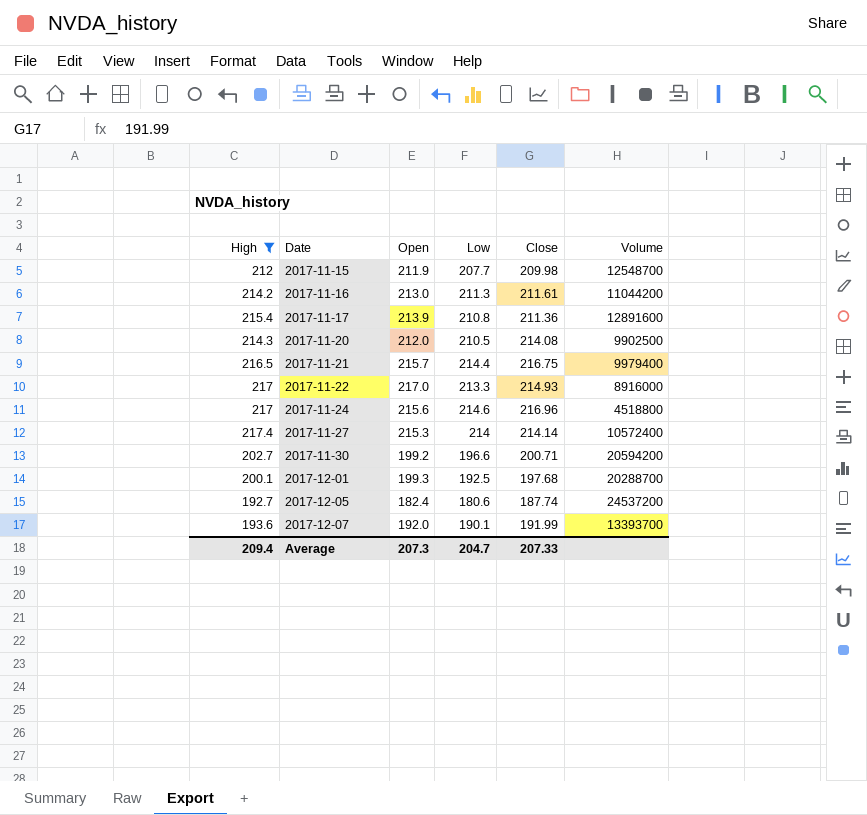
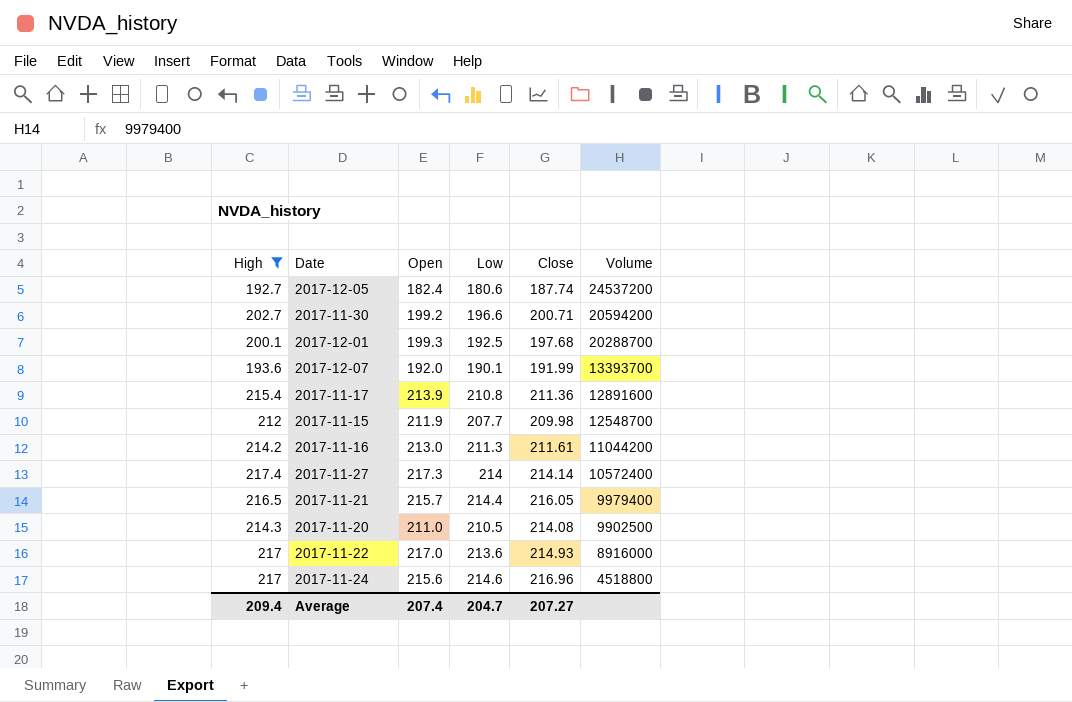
row order: Date ascending -> Volume descending
2017-11-27 | Open: 215.3 -> 217.3
2017-11-21 | Close: 216.75 -> 216.05
2017-11-20 | Open: 212.0 -> 211.0
2017-11-22 | Low: 213.3 -> 213.6
Average | Open: 207.3 -> 207.4
Average | Close: 207.33 -> 207.27

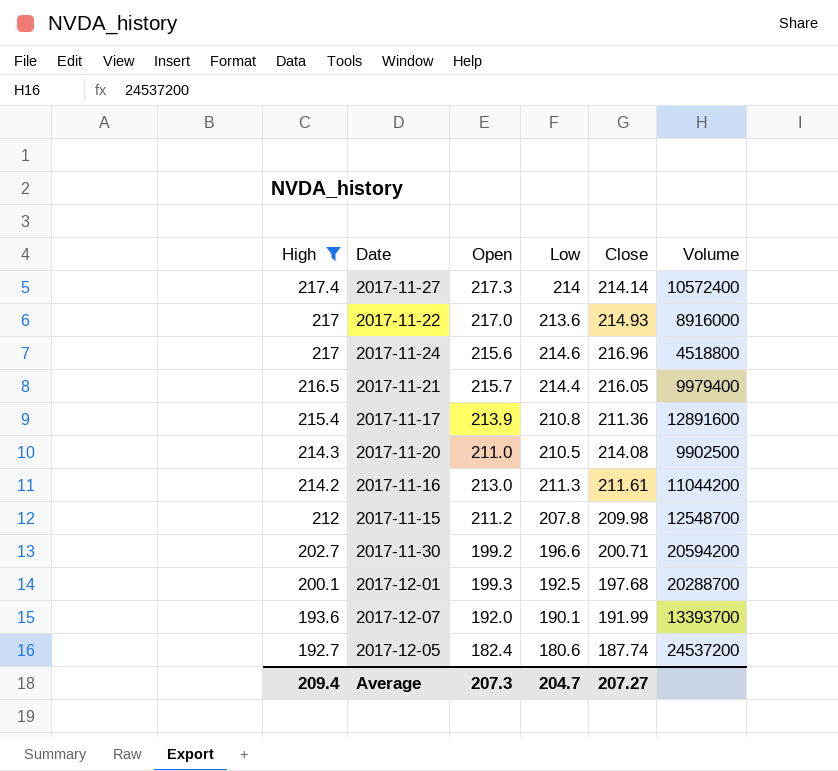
row order: Volume descending -> High descending
2017-11-15 | Open: 211.9 -> 211.2
2017-11-15 | Low: 207.7 -> 207.8
Average | Open: 207.4 -> 207.3

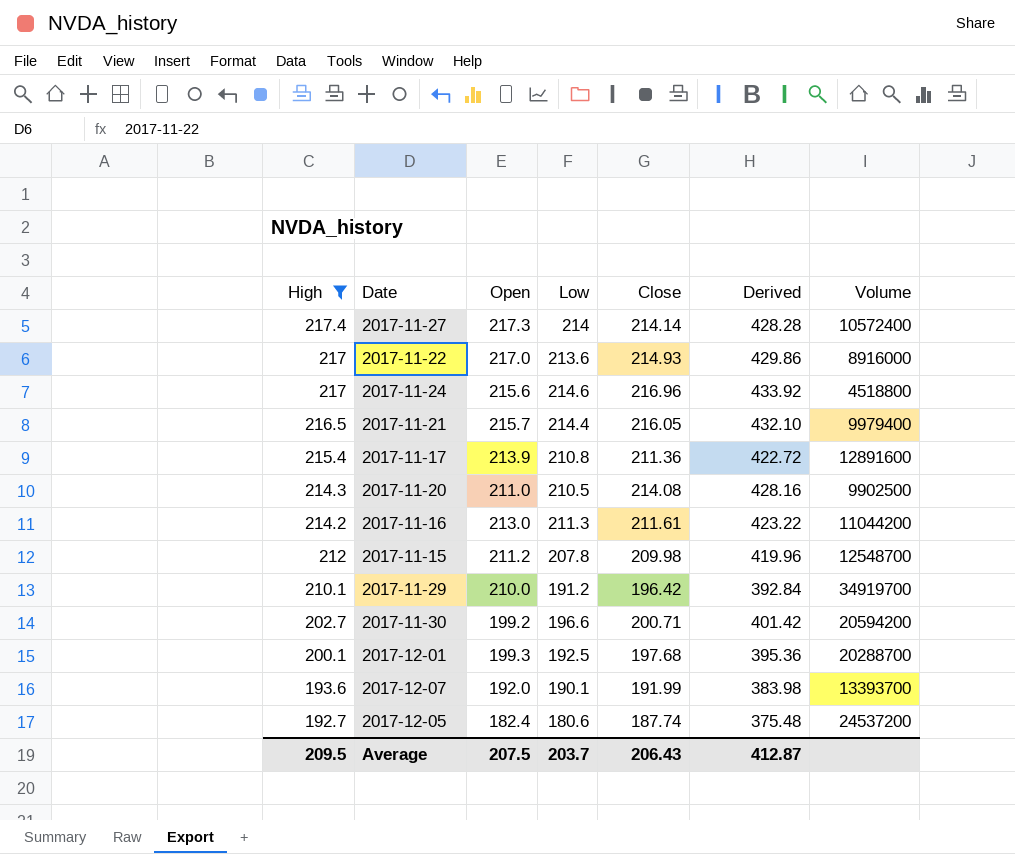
column Derived | formula: none -> [Close] * 2
row 2017-11-29: none -> 210.1 | 210.0 | 191.2 | 196.42 | 392.84 | 34919700
Average | High: 209.4 -> 209.5
Average | Open: 207.3 -> 207.5
Average | Low: 204.7 -> 203.7
Average | Close: 207.27 -> 206.43

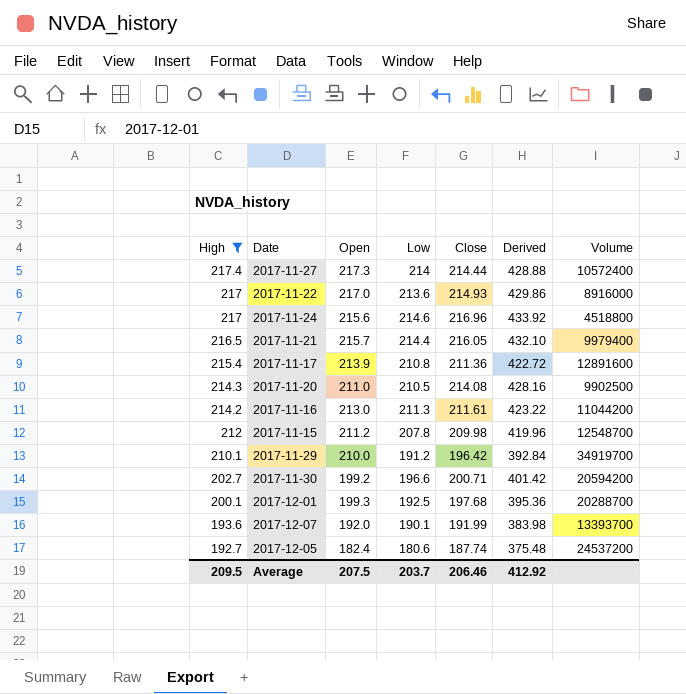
2017-11-27 | Close: 214.14 -> 214.44
2017-11-27 | Derived: 428.28 -> 428.88
Average | Close: 206.43 -> 206.46
Average | Derived: 412.87 -> 412.92

